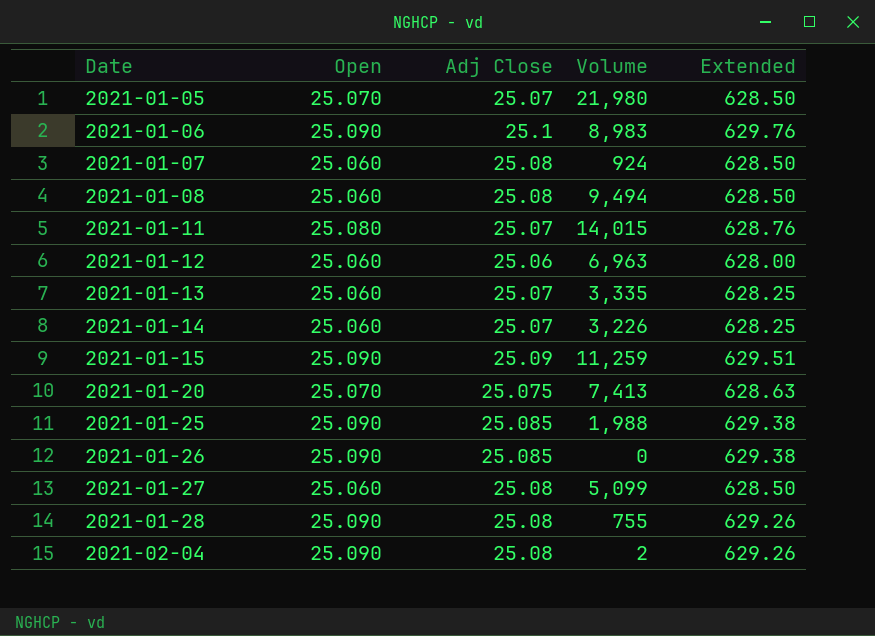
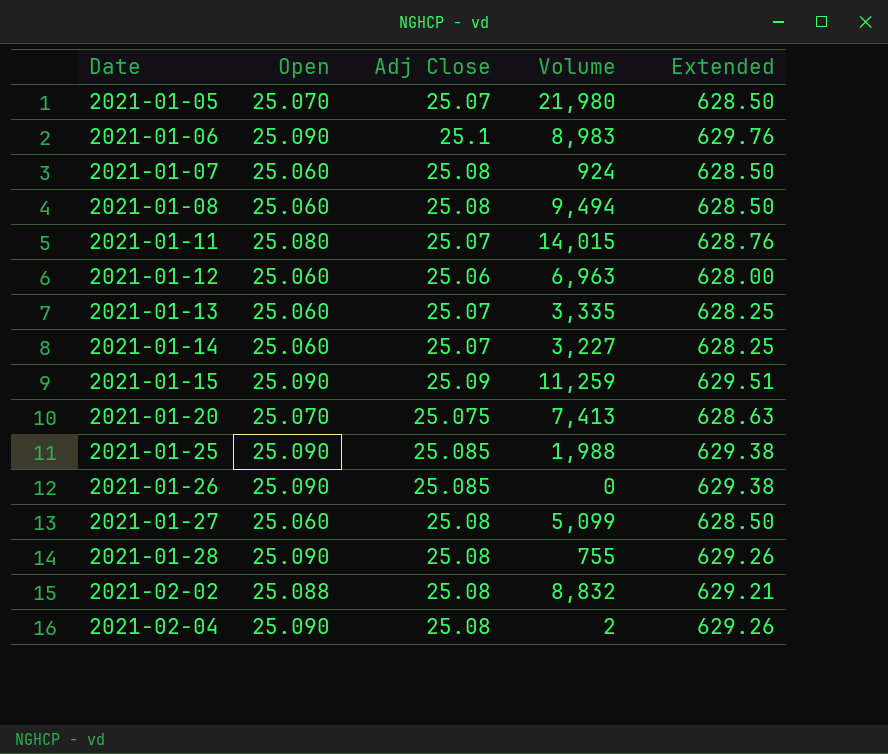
2021-01-14 | Volume: 3,226 -> 3,227
row 2021-02-02: none -> 25.088 | 25.08 | 8,832 | 629.21

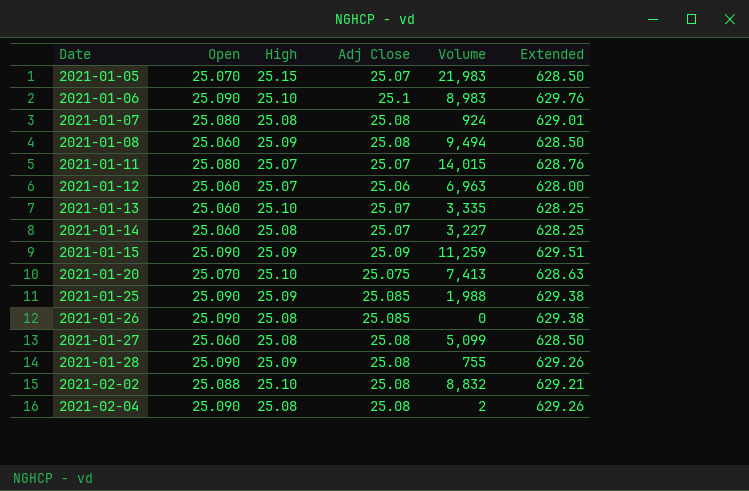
column High | position: none -> 3
2021-01-05 | Volume: 21,980 -> 21,983
2021-01-07 | Open: 25.060 -> 25.080
2021-01-07 | Extended: 628.50 -> 629.01

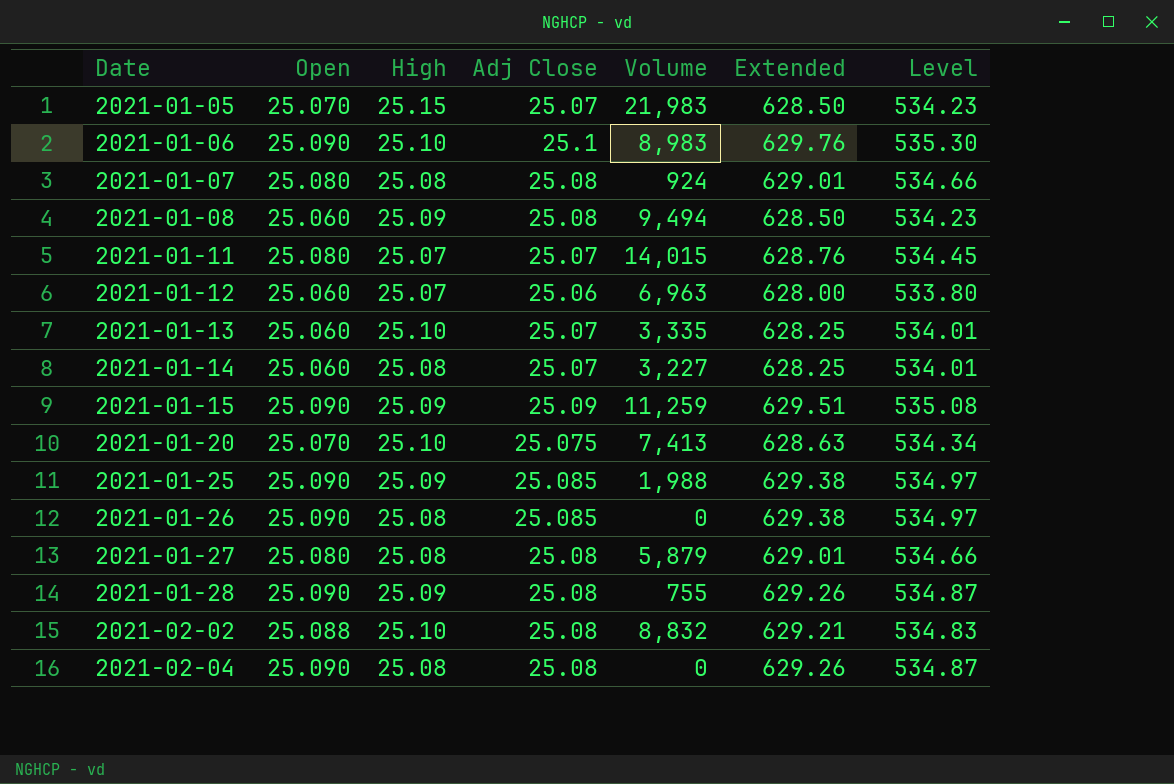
column Level | formula: none -> [Extended] * 0.85
2021-01-27 | Open: 25.060 -> 25.080
2021-01-27 | Volume: 5,099 -> 5,879
2021-01-27 | Extended: 628.50 -> 629.01
2021-02-04 | Volume: 2 -> 0

